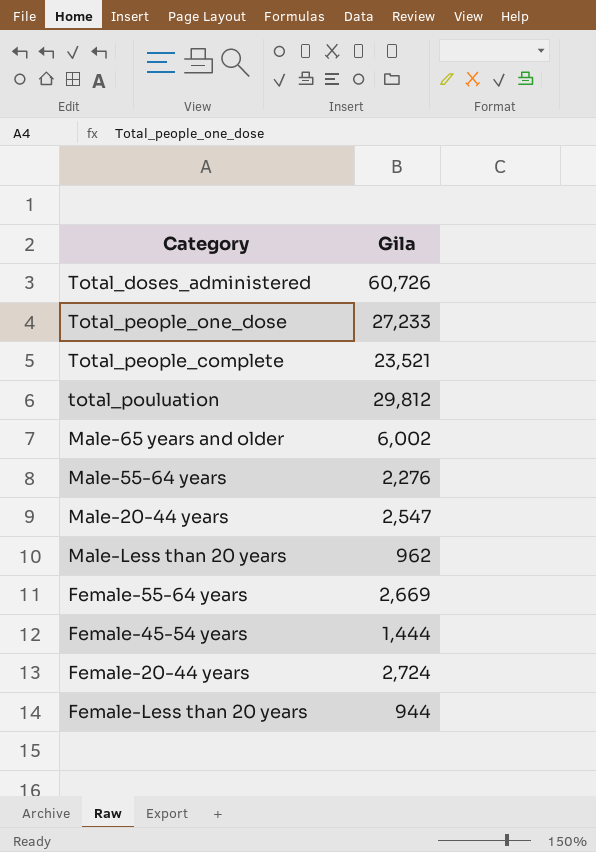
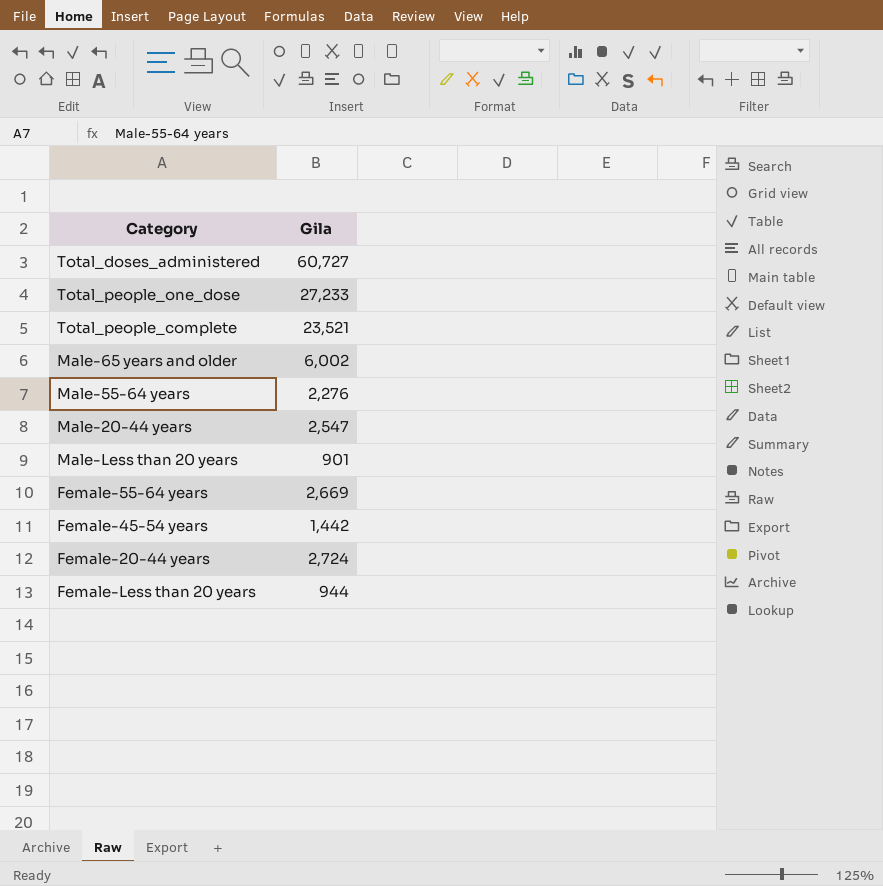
row total_pouluation: 29,812 -> none
Total_doses_administered | Gila: 60,726 -> 60,727
Male-Less than 20 years | Gila: 962 -> 901
Female-45-54 years | Gila: 1,444 -> 1,442

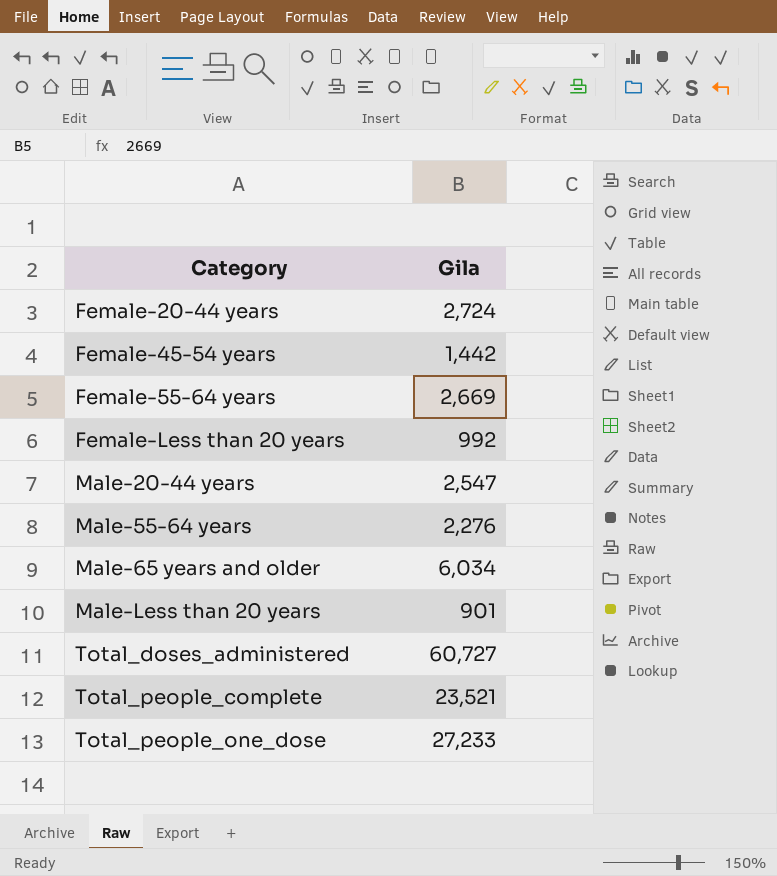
row order: none -> Category ascending
Female-Less than 20 years | Gila: 944 -> 992
Male-65 years and older | Gila: 6,002 -> 6,034

